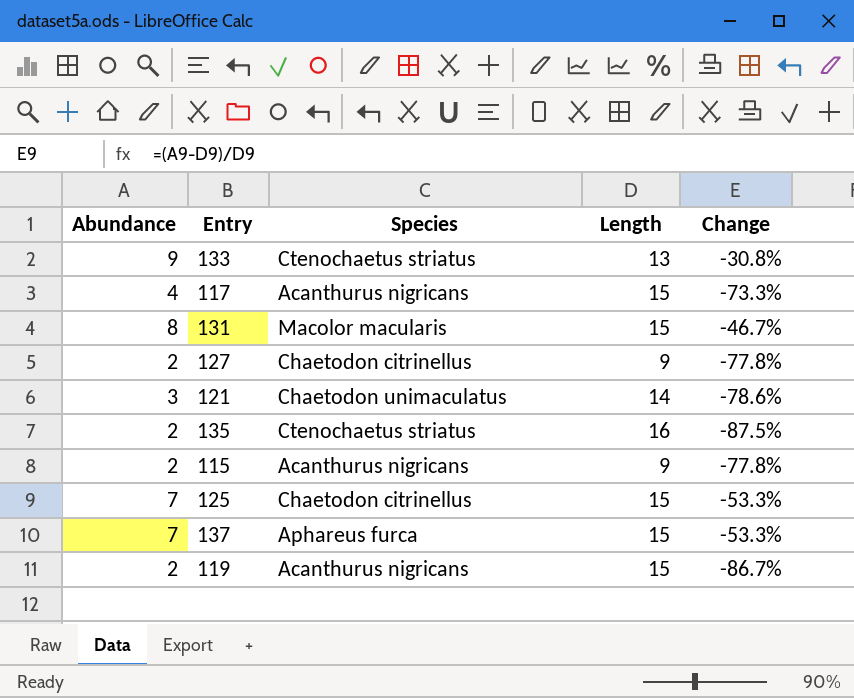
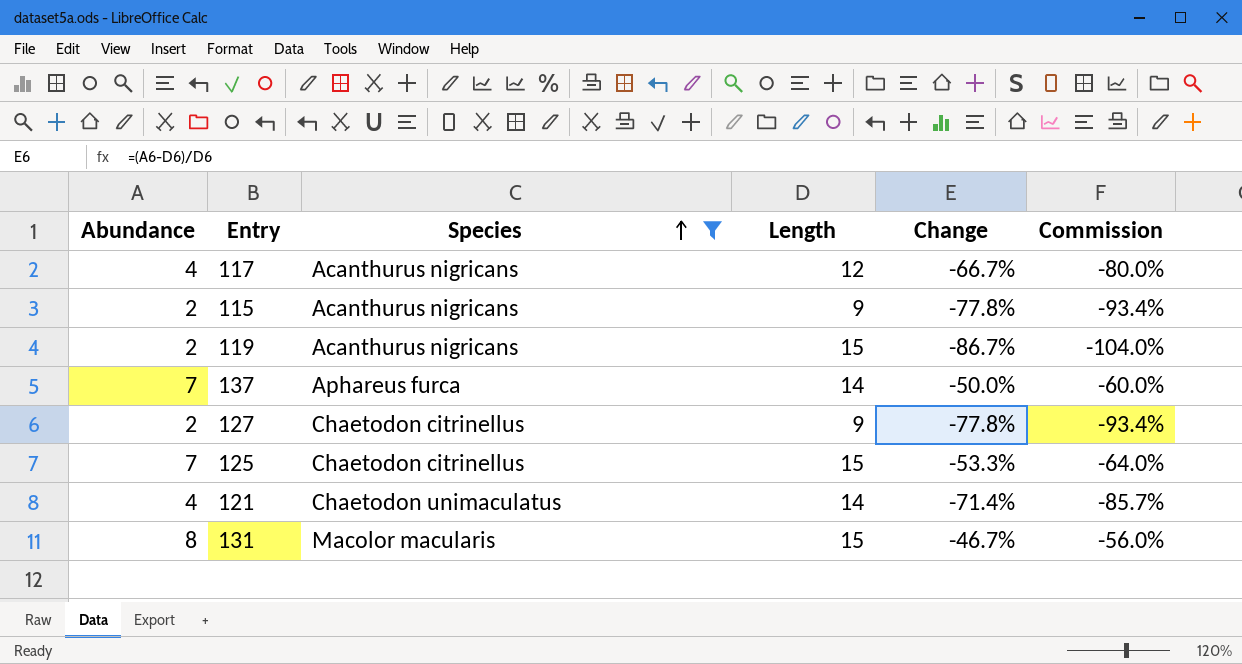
filter: none -> Species != Ctenochaetus striatus
row order: none -> Species ascending
column Commission | formula: none -> [Change] * 1.2
117 | Length: 15 -> 12
117 | Change: -73.3% -> -66.7%
137 | Length: 15 -> 14
137 | Change: -53.3% -> -50.0%
121 | Abundance: 3 -> 4
121 | Change: -78.6% -> -71.4%

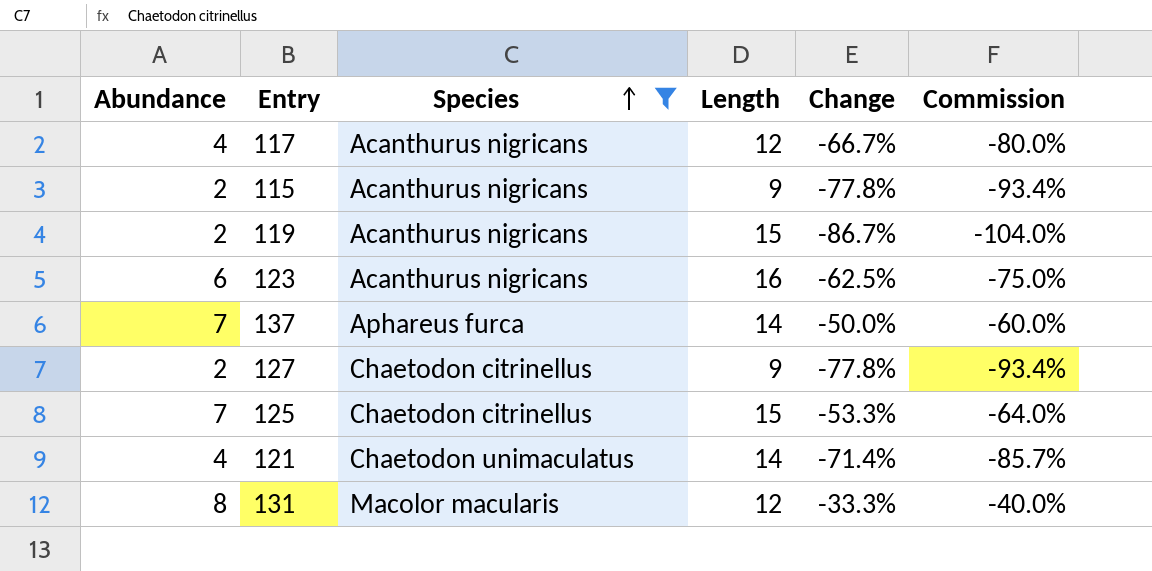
row 123: none -> 6 | Acanthurus nigricans | 16 | -62.5% | -75.0%
131 | Length: 15 -> 12
131 | Change: -46.7% -> -33.3%
131 | Commission: -56.0% -> -40.0%

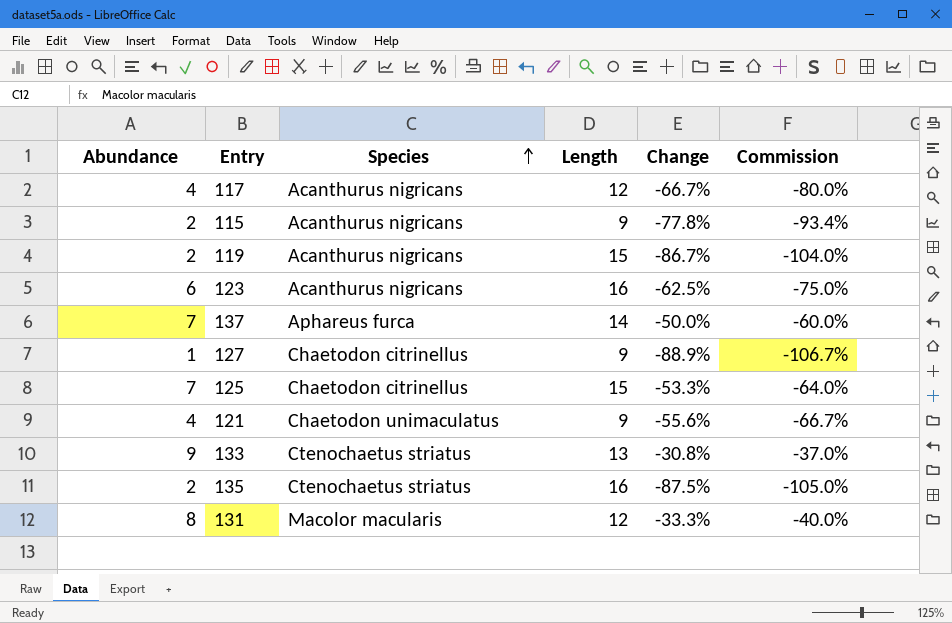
filter: Species != Ctenochaetus striatus -> none
127 | Abundance: 2 -> 1
127 | Change: -77.8% -> -88.9%
127 | Commission: -93.4% -> -106.7%
121 | Length: 14 -> 9
121 | Change: -71.4% -> -55.6%
121 | Commission: -85.7% -> -66.7%

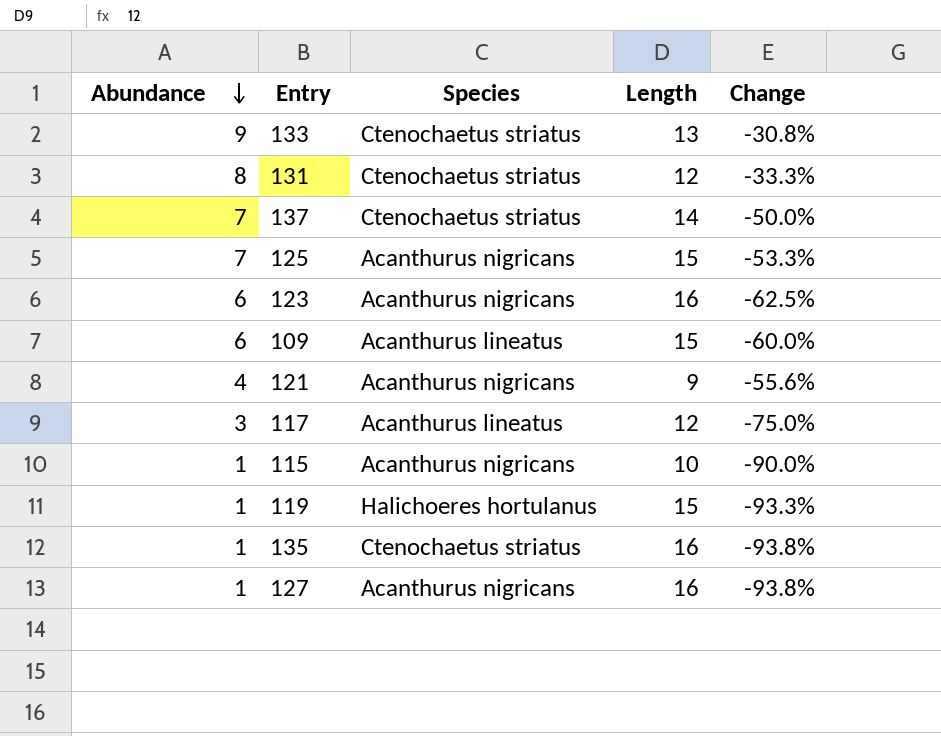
row order: Species ascending -> Abundance descending
column Commission | formula: [Change] * 1.2 -> none
131 | Species: Macolor macularis -> Ctenochaetus striatus
137 | Species: Aphareus furca -> Ctenochaetus striatus
125 | Species: Chaetodon citrinellus -> Acanthurus nigricans
row 109: none -> 6 | Acanthurus lineatus | 15 | -60.0%
121 | Species: Chaetodon unimaculatus -> Acanthurus nigricans
117 | Abundance: 4 -> 3
117 | Species: Acanthurus nigricans -> Acanthurus lineatus
117 | Change: -66.7% -> -75.0%
115 | Abundance: 2 -> 1
115 | Length: 9 -> 10
115 | Change: -77.8% -> -90.0%
119 | Abundance: 2 -> 1
119 | Species: Acanthurus nigricans -> Halichoeres hortulanus
119 | Change: -86.7% -> -93.3%
135 | Abundance: 2 -> 1
135 | Change: -87.5% -> -93.8%
127 | Species: Chaetodon citrinellus -> Acanthurus nigricans
127 | Length: 9 -> 16
127 | Change: -88.9% -> -93.8%

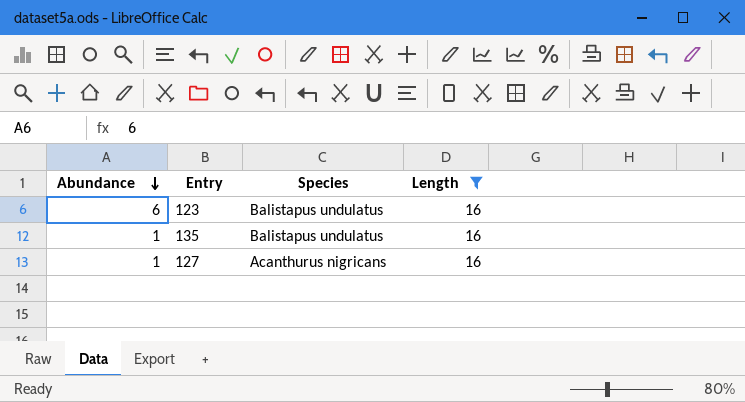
filter: none -> Length = 16
column Change | formula: ([Abundance] - [Length]) / [Length] -> none
123 | Species: Acanthurus nigricans -> Balistapus undulatus
135 | Species: Ctenochaetus striatus -> Balistapus undulatus

